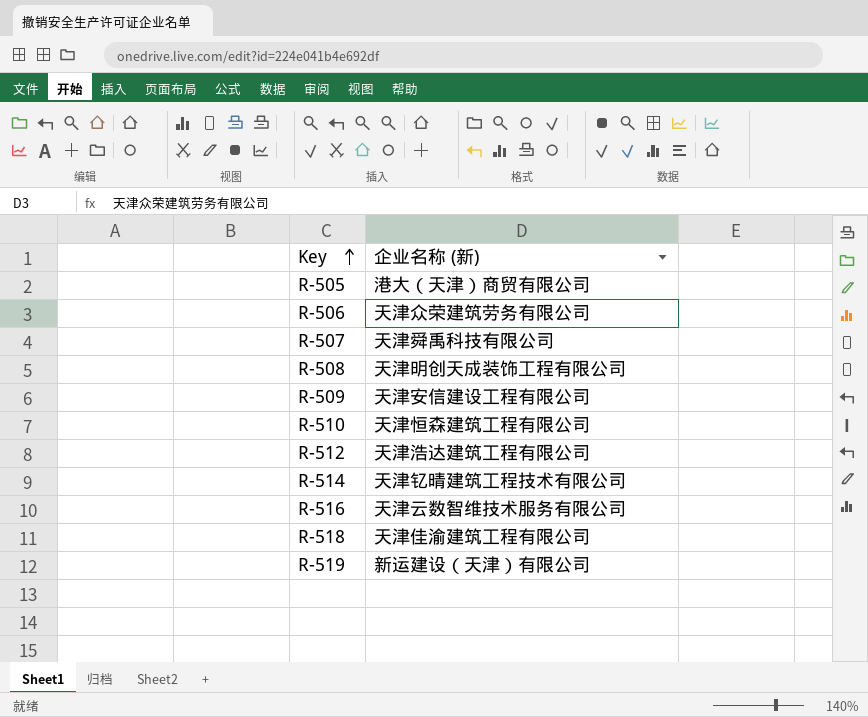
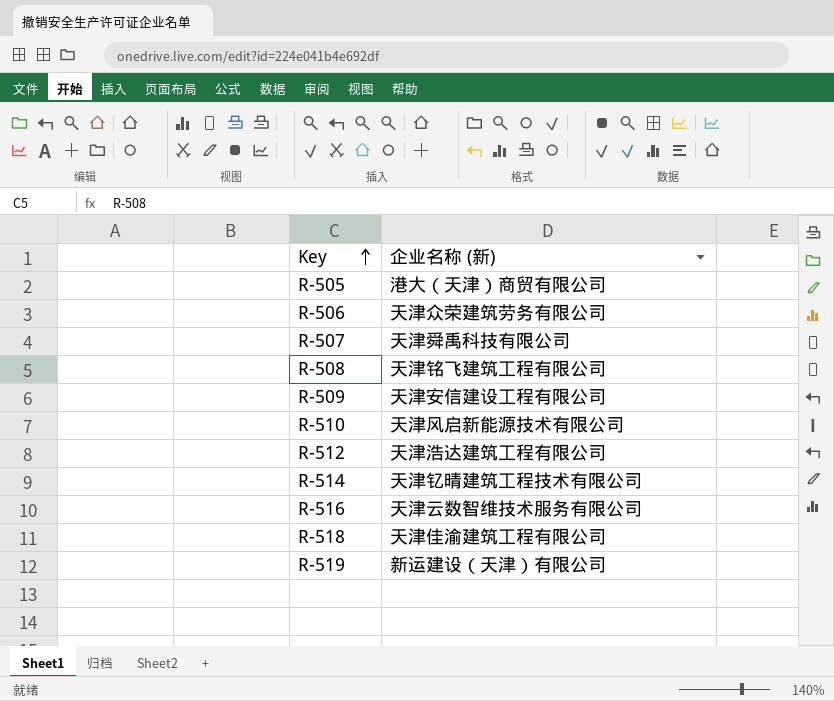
R-508 | 企业名称 (新): 天津明创天成装饰工程有限公司 -> 天津铭飞建筑工程有限公司
R-510 | 企业名称 (新): 天津恒森建筑工程有限公司 -> 天津风启新能源技术有限公司

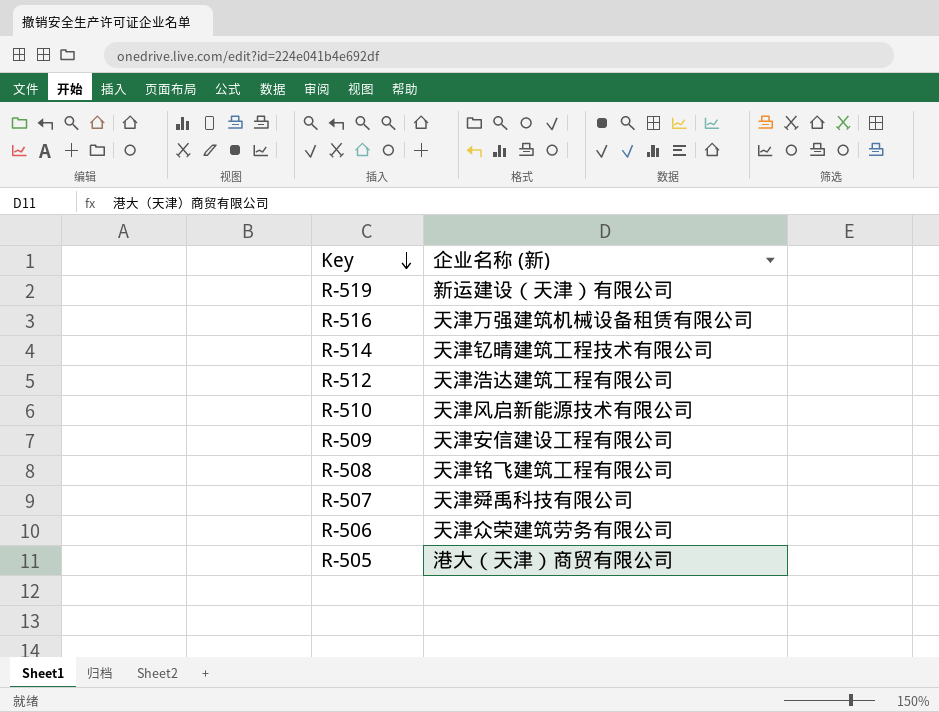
row order: Key ascending -> Key descending
row R-518: 天津佳渝建筑工程有限公司 -> none
R-516 | 企业名称 (新): 天津云数智维技术服务有限公司 -> 天津万强建筑机械设备租赁有限公司

